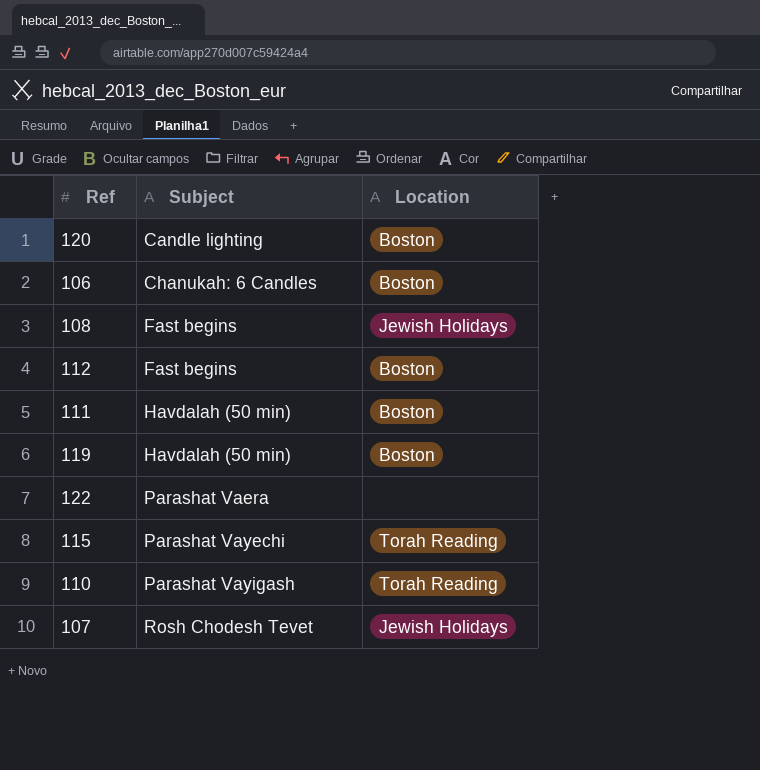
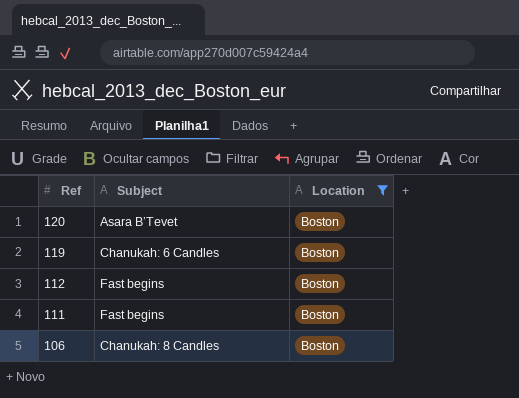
filter: none -> Location = Boston
row order: Subject ascending -> Ref descending
120 | Subject: Candle lighting -> Asara B’Tevet
119 | Subject: Havdalah (50 min) -> Chanukah: 6 Candles
111 | Subject: Havdalah (50 min) -> Fast begins
106 | Subject: Chanukah: 6 Candles -> Chanukah: 8 Candles

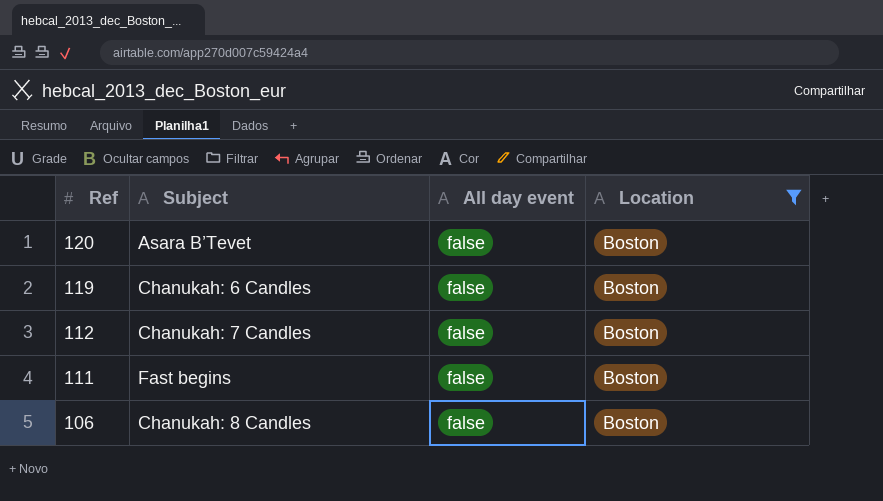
column All day event | position: none -> 3
112 | Subject: Fast begins -> Chanukah: 7 Candles

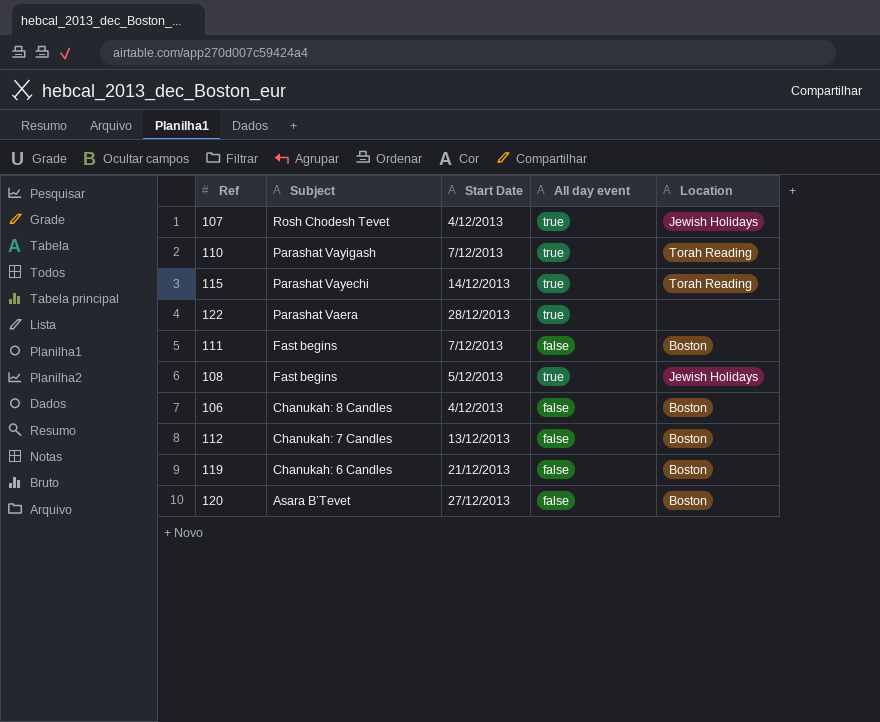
filter: Location = Boston -> none
row order: Ref descending -> Subject descending
column Start Date | position: none -> 3

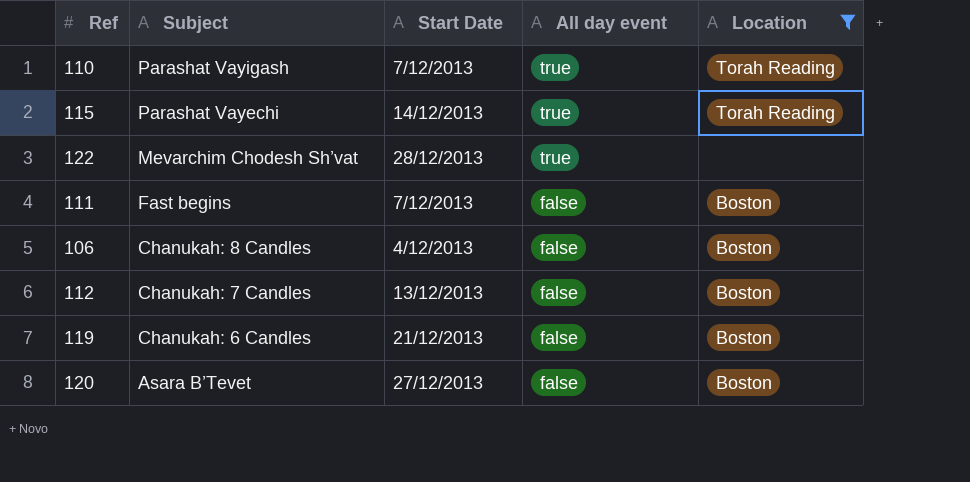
filter: none -> Location != Jewish Holidays
122 | Subject: Parashat Vaera -> Mevarchim Chodesh Sh’vat

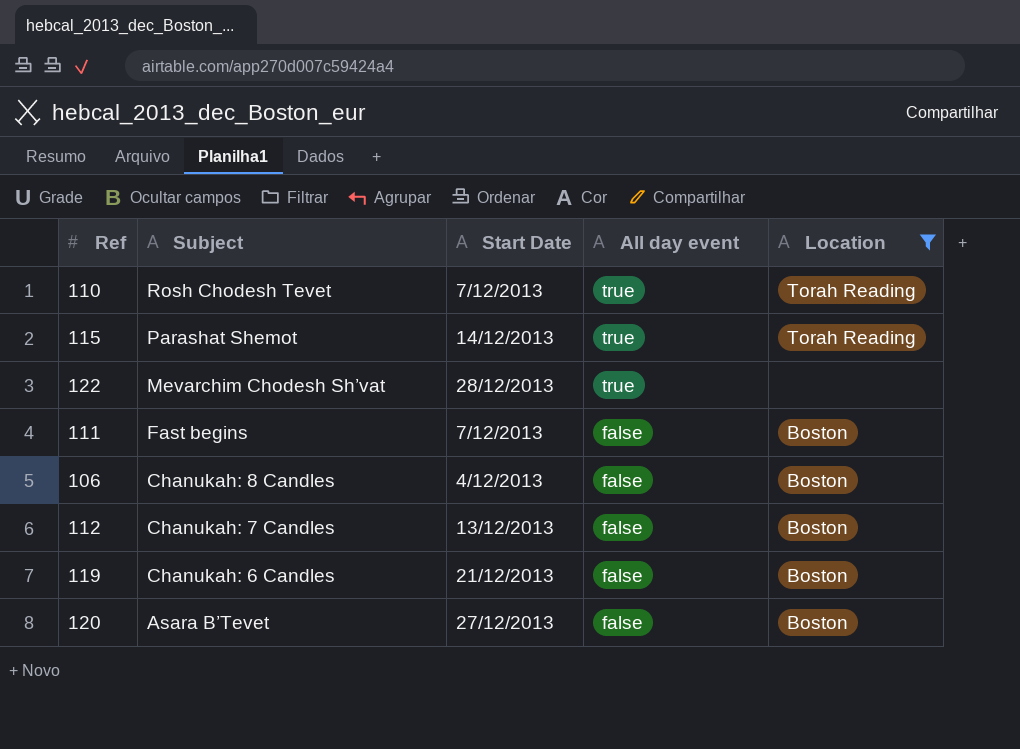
110 | Subject: Parashat Vayigash -> Rosh Chodesh Tevet
115 | Subject: Parashat Vayechi -> Parashat Shemot

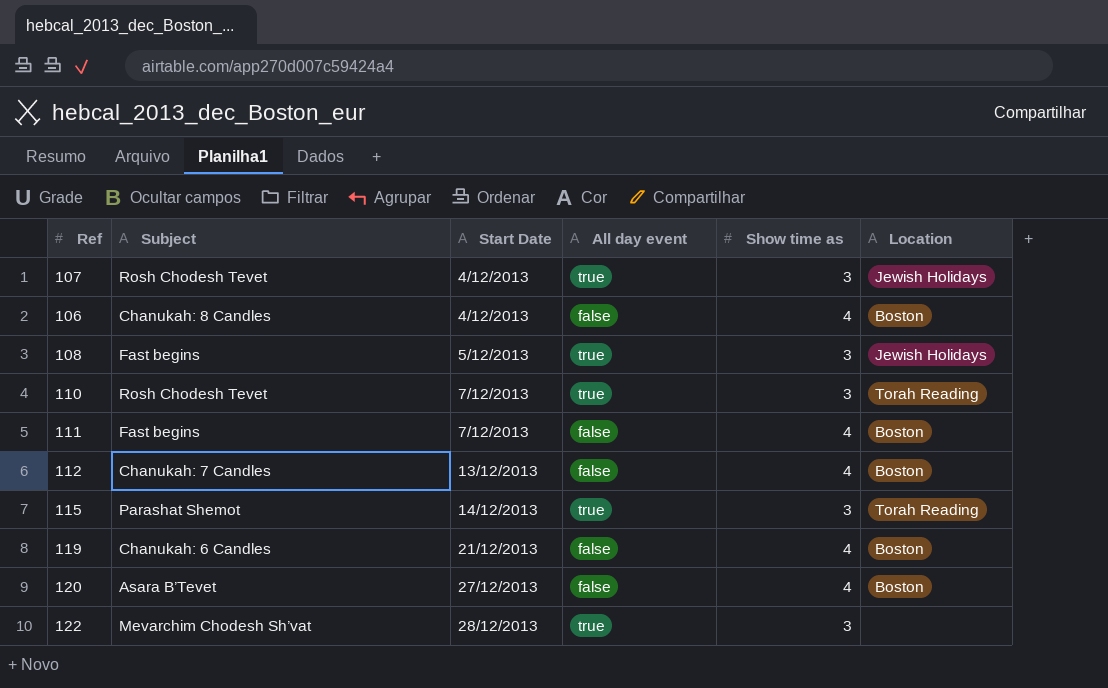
filter: Location != Jewish Holidays -> none
row order: Subject descending -> Start Date ascending
column Show time as | position: none -> 5

